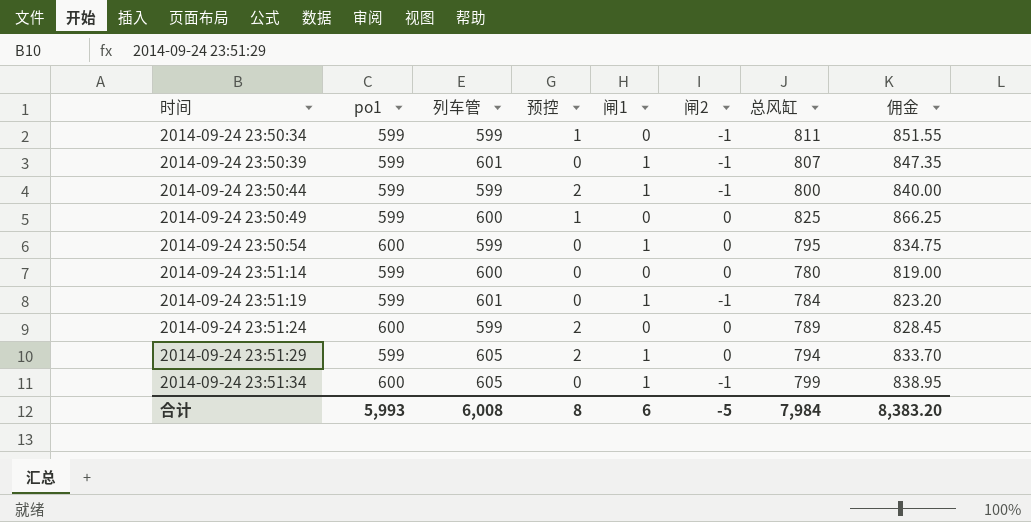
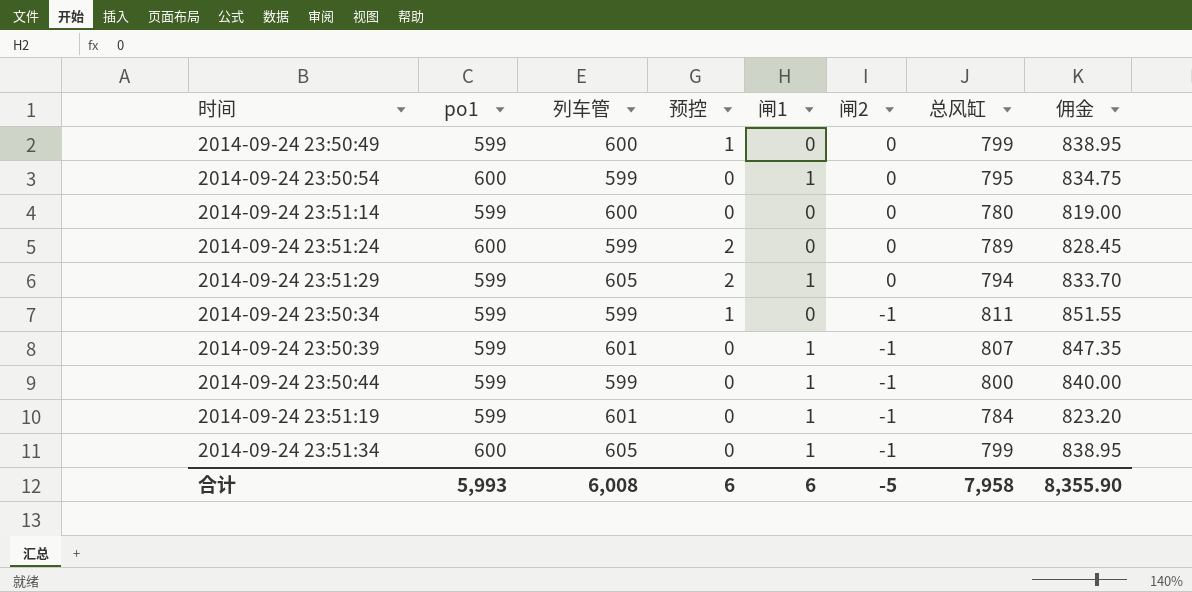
row order: 时间 ascending -> 闸2 descending
2014-09-24 23:50:49 | 总风缸: 825 -> 799
2014-09-24 23:50:49 | 佣金: 866.25 -> 838.95
2014-09-24 23:50:44 | 预控: 2 -> 0
合计 | 预控: 8 -> 6
合计 | 总风缸: 7,984 -> 7,958
合计 | 佣金: 8,383.20 -> 8,355.90

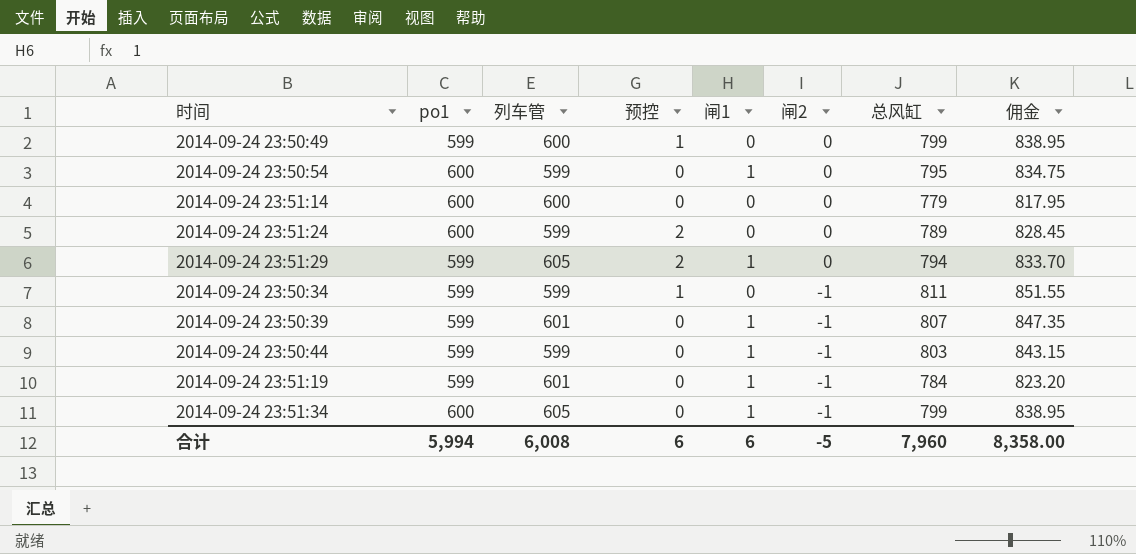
2014-09-24 23:51:14 | po1: 599 -> 600
2014-09-24 23:51:14 | 总风缸: 780 -> 779
2014-09-24 23:51:14 | 佣金: 819.00 -> 817.95
2014-09-24 23:50:44 | 总风缸: 800 -> 803
2014-09-24 23:50:44 | 佣金: 840.00 -> 843.15
合计 | po1: 5,993 -> 5,994
合计 | 总风缸: 7,958 -> 7,960
合计 | 佣金: 8,355.90 -> 8,358.00

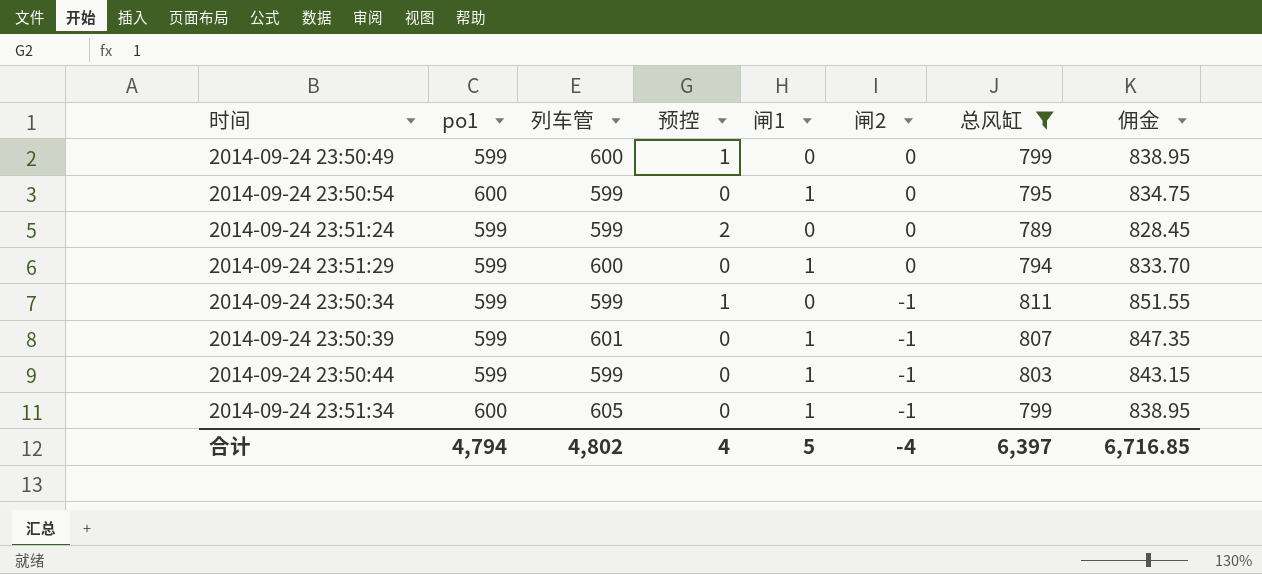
filter: none -> 总风缸 >= 789
2014-09-24 23:51:24 | po1: 600 -> 599
2014-09-24 23:51:29 | 列车管: 605 -> 600
2014-09-24 23:51:29 | 预控: 2 -> 0
合计 | po1: 5,994 -> 4,794
合计 | 列车管: 6,008 -> 4,802
合计 | 预控: 6 -> 4
合计 | 闸1: 6 -> 5
合计 | 闸2: -5 -> -4
合计 | 总风缸: 7,960 -> 6,397
合计 | 佣金: 8,358.00 -> 6,716.85

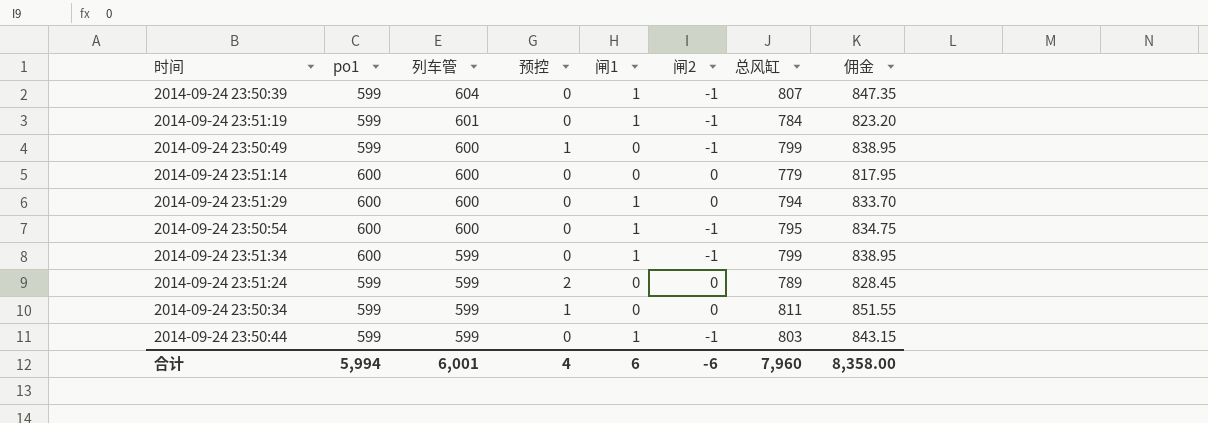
filter: 总风缸 >= 789 -> none
row order: 闸2 descending -> 列车管 descending
2014-09-24 23:50:39 | 列车管: 601 -> 604
2014-09-24 23:50:49 | 闸2: 0 -> -1
2014-09-24 23:51:29 | po1: 599 -> 600
2014-09-24 23:50:54 | 列车管: 599 -> 600
2014-09-24 23:50:54 | 闸2: 0 -> -1
2014-09-24 23:51:34 | 列车管: 605 -> 599
2014-09-24 23:50:34 | 闸2: -1 -> 0
合计 | po1: 4,794 -> 5,994
合计 | 列车管: 4,802 -> 6,001
合计 | 闸1: 5 -> 6
合计 | 闸2: -4 -> -6
合计 | 总风缸: 6,397 -> 7,960
合计 | 佣金: 6,716.85 -> 8,358.00

